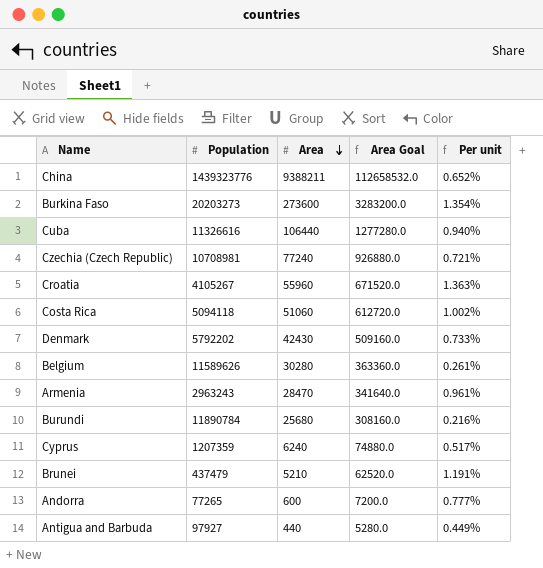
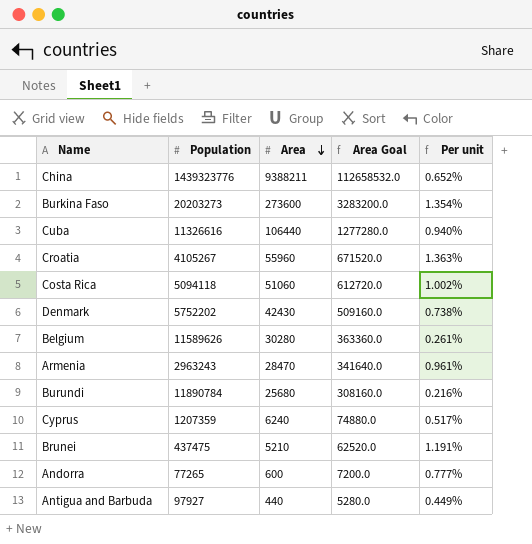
row Czechia (Czech Republic): 10708981 | 77240 | 926880.0 | 0.721% -> none
Denmark | Population: 5792202 -> 5752202
Denmark | Per unit: 0.733% -> 0.738%
Brunei | Population: 437479 -> 437475

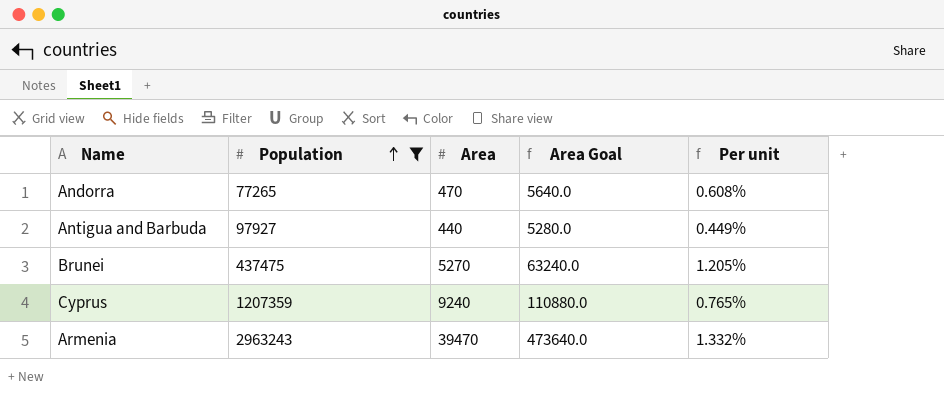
filter: none -> Population <= 2963243
row order: Area descending -> Population ascending
Andorra | Area: 600 -> 470
Andorra | Area Goal: 7200.0 -> 5640.0
Andorra | Per unit: 0.777% -> 0.608%
Brunei | Area: 5210 -> 5270
Brunei | Area Goal: 62520.0 -> 63240.0
Brunei | Per unit: 1.191% -> 1.205%
Cyprus | Area: 6240 -> 9240
Cyprus | Area Goal: 74880.0 -> 110880.0
Cyprus | Per unit: 0.517% -> 0.765%
Armenia | Area: 28470 -> 39470
Armenia | Area Goal: 341640.0 -> 473640.0
Armenia | Per unit: 0.961% -> 1.332%

